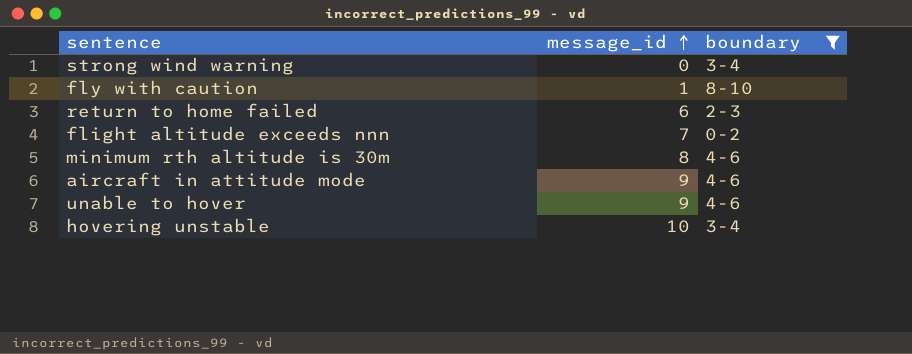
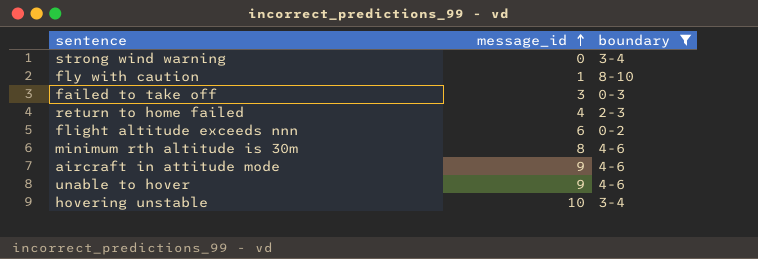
row failed to take off: none -> 3 | 0-3
return to home failed | message_id: 6 -> 4
flight altitude exceeds nnn | message_id: 7 -> 6

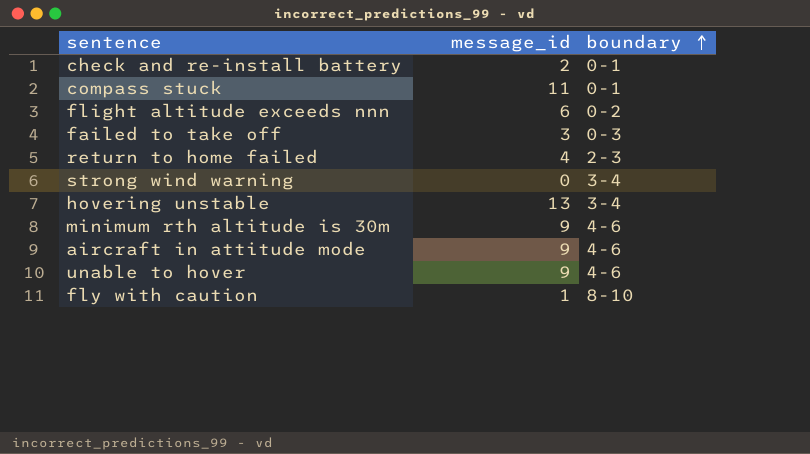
filter: boundary != 0-1 -> none
row order: message_id ascending -> boundary ascending
hovering unstable | message_id: 10 -> 13
minimum rth altitude is 30m | message_id: 8 -> 9

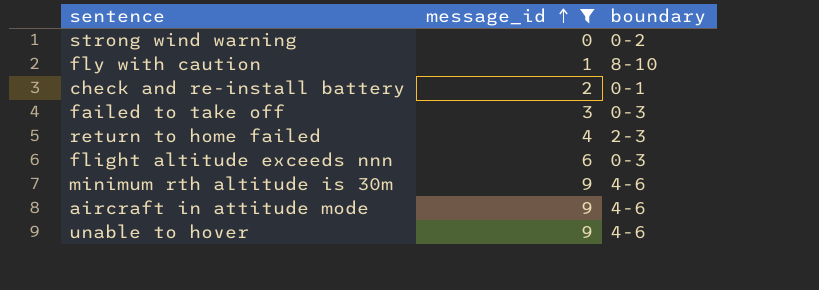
filter: none -> message_id <= 9
row order: boundary ascending -> message_id ascending
strong wind warning | boundary: 3-4 -> 0-2
flight altitude exceeds nnn | boundary: 0-2 -> 0-3

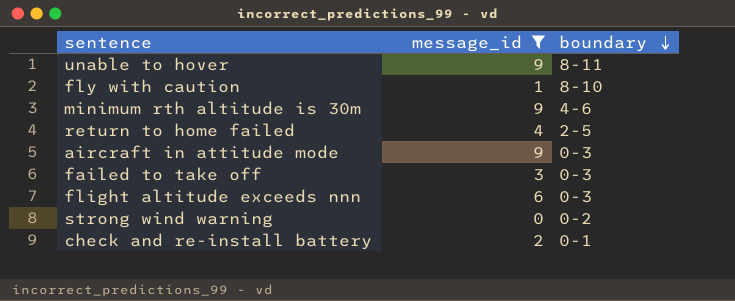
row order: message_id ascending -> boundary descending
unable to hover | boundary: 4-6 -> 8-11
return to home failed | boundary: 2-3 -> 2-5
aircraft in attitude mode | boundary: 4-6 -> 0-3

